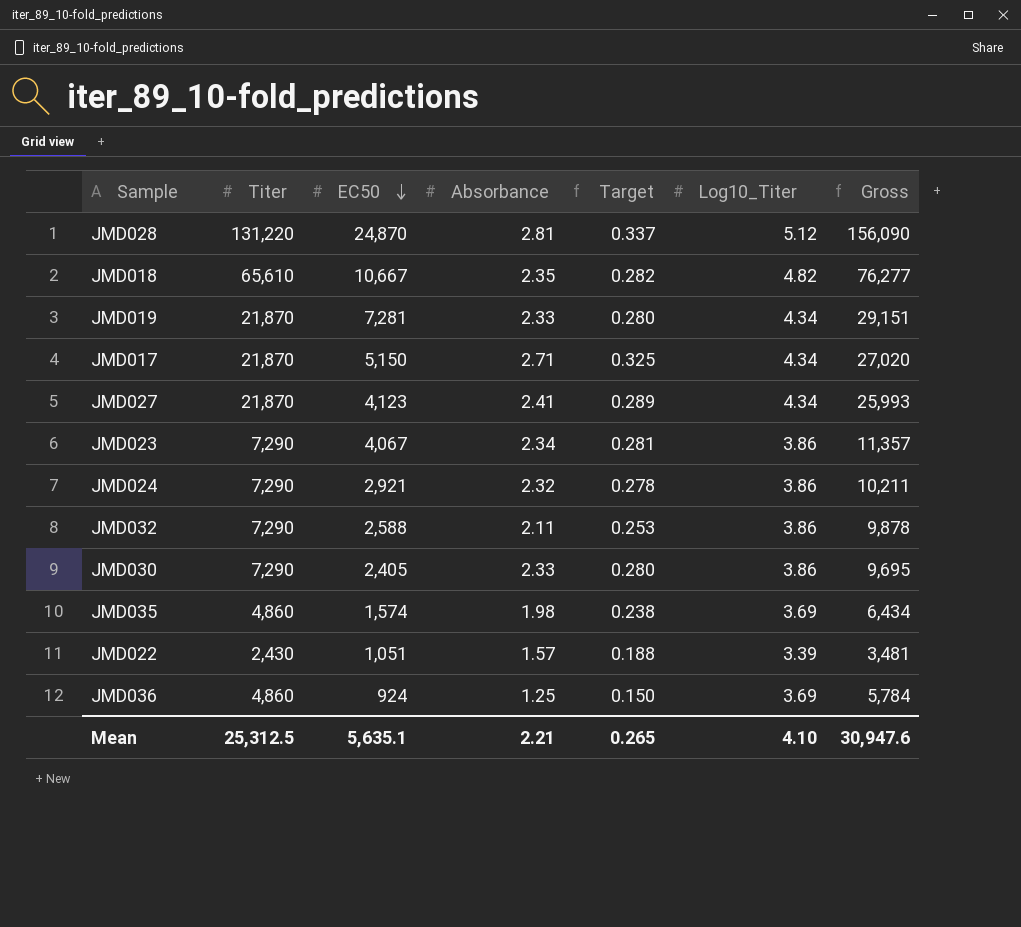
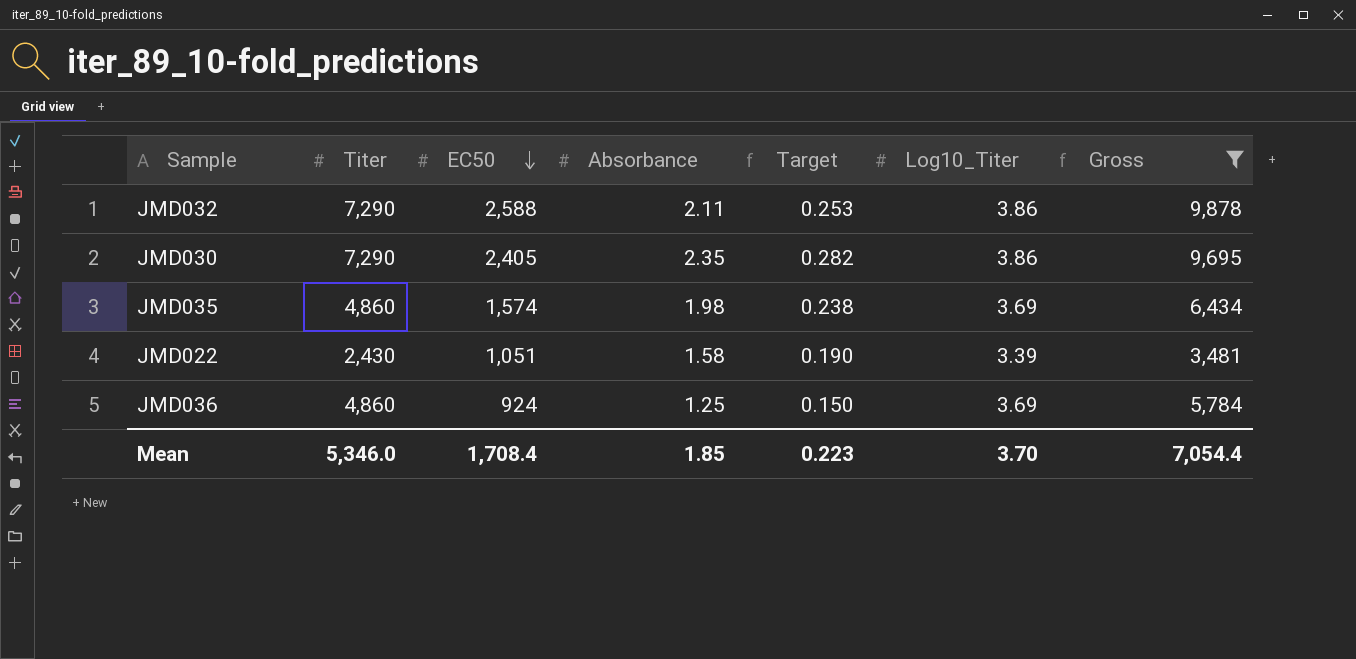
filter: none -> Gross <= 9,878
JMD030 | Absorbance: 2.33 -> 2.35
JMD030 | Target: 0.280 -> 0.282
JMD022 | Absorbance: 1.57 -> 1.58
JMD022 | Target: 0.188 -> 0.190
Mean | Titer: 25,312.5 -> 5,346.0
Mean | EC50: 5,635.1 -> 1,708.4
Mean | Absorbance: 2.21 -> 1.85
Mean | Target: 0.265 -> 0.223
Mean | Log10_Titer: 4.10 -> 3.70
Mean | Gross: 30,947.6 -> 7,054.4

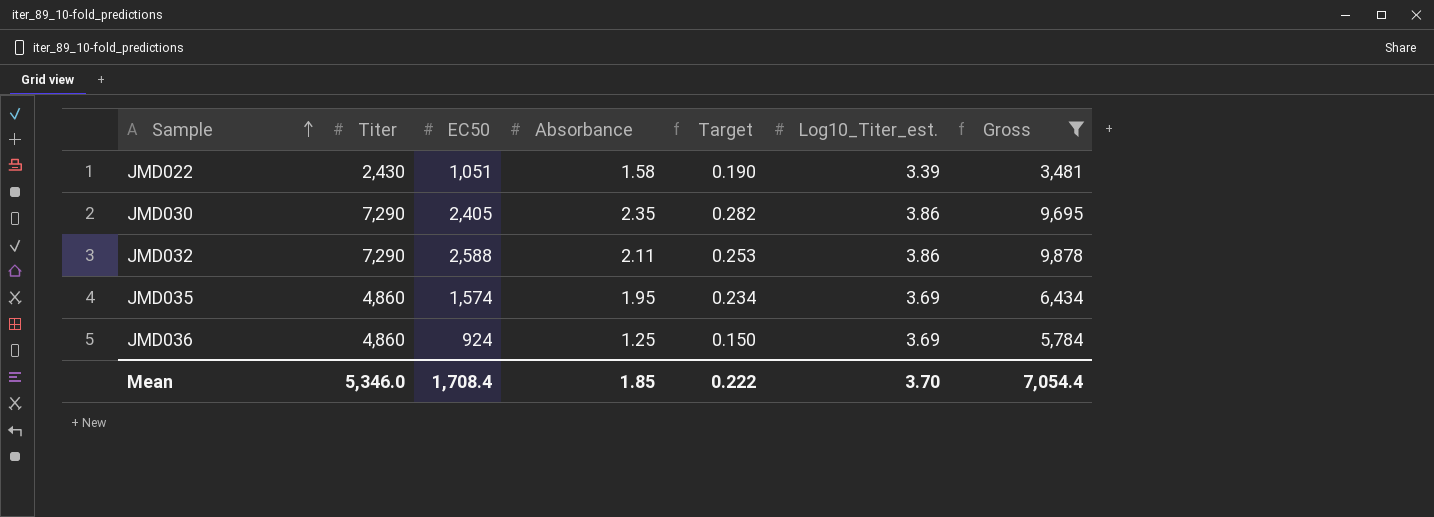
row order: EC50 descending -> Sample ascending
column name: Log10_Titer -> Log10_Titer_est.
JMD035 | Absorbance: 1.98 -> 1.95
JMD035 | Target: 0.238 -> 0.234
Mean | Target: 0.223 -> 0.222

